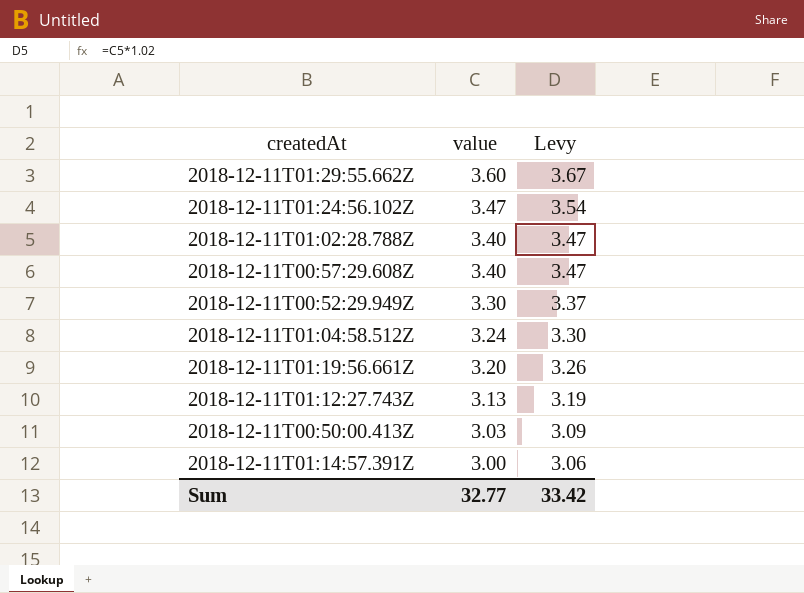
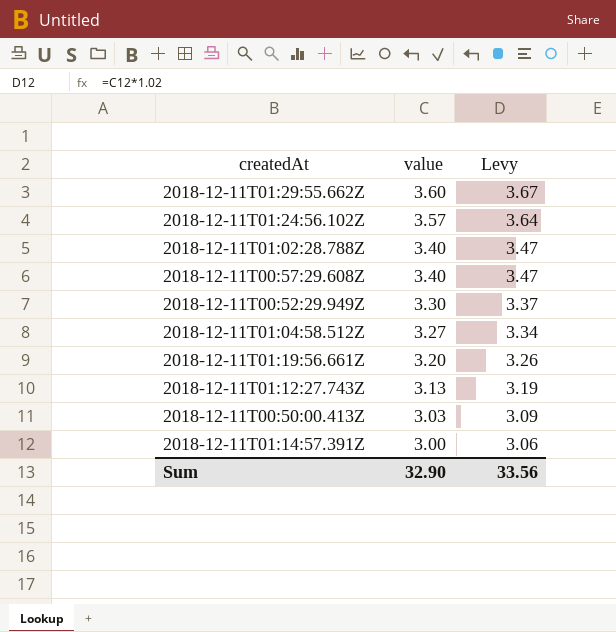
2018-12-11T01:24:56.102Z | value: 3.47 -> 3.57
2018-12-11T01:24:56.102Z | Levy: 3.54 -> 3.64
2018-12-11T01:04:58.512Z | value: 3.24 -> 3.27
2018-12-11T01:04:58.512Z | Levy: 3.30 -> 3.34
Sum | value: 32.77 -> 32.90
Sum | Levy: 33.42 -> 33.56

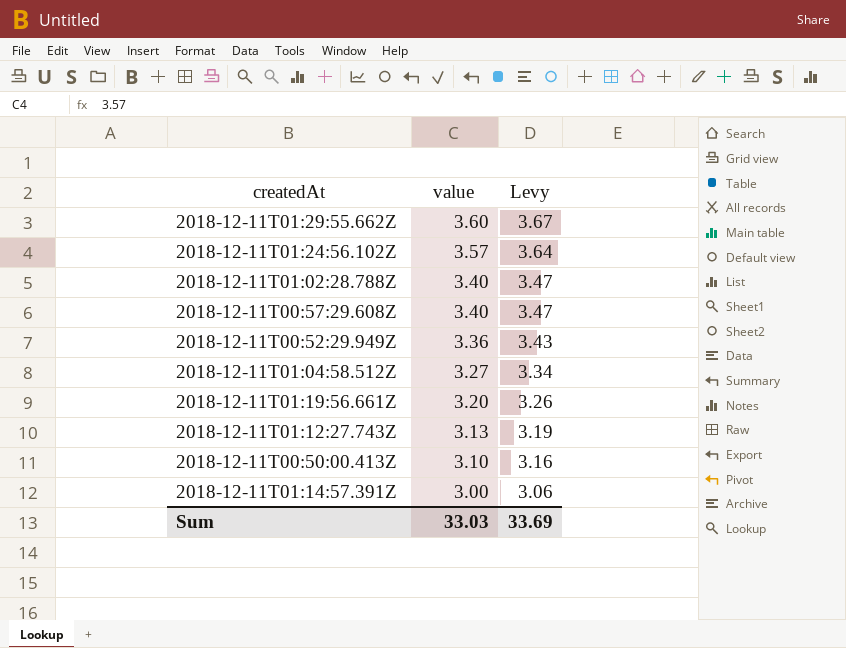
2018-12-11T00:52:29.949Z | value: 3.30 -> 3.36
2018-12-11T00:52:29.949Z | Levy: 3.37 -> 3.43
2018-12-11T00:50:00.413Z | value: 3.03 -> 3.10
2018-12-11T00:50:00.413Z | Levy: 3.09 -> 3.16
Sum | value: 32.90 -> 33.03
Sum | Levy: 33.56 -> 33.69

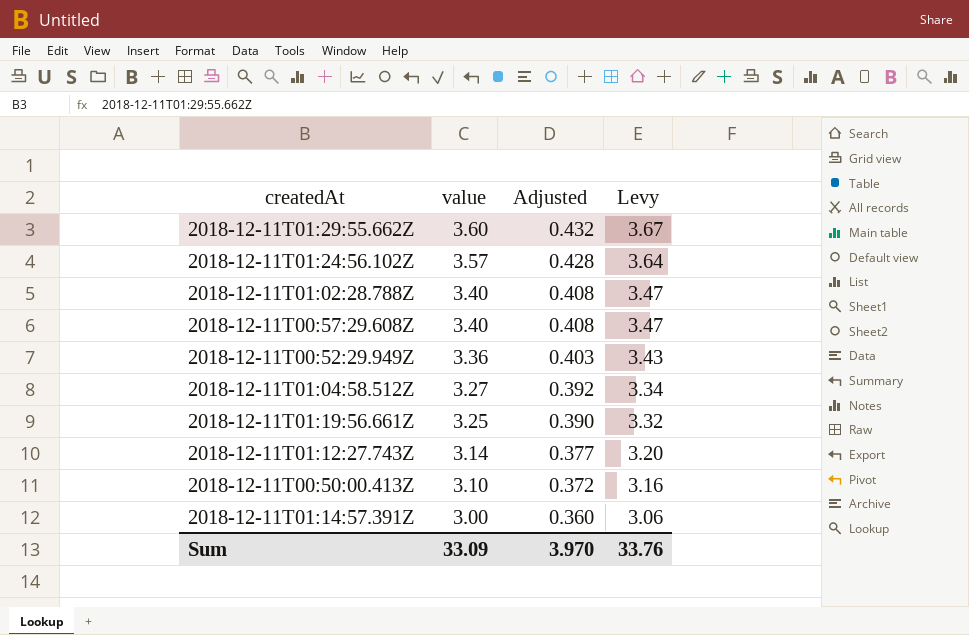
column Adjusted | formula: none -> [value] * 0.12
2018-12-11T01:19:56.661Z | value: 3.20 -> 3.25
2018-12-11T01:19:56.661Z | Levy: 3.26 -> 3.32
2018-12-11T01:12:27.743Z | value: 3.13 -> 3.14
2018-12-11T01:12:27.743Z | Levy: 3.19 -> 3.20
Sum | value: 33.03 -> 33.09
Sum | Levy: 33.69 -> 33.76

